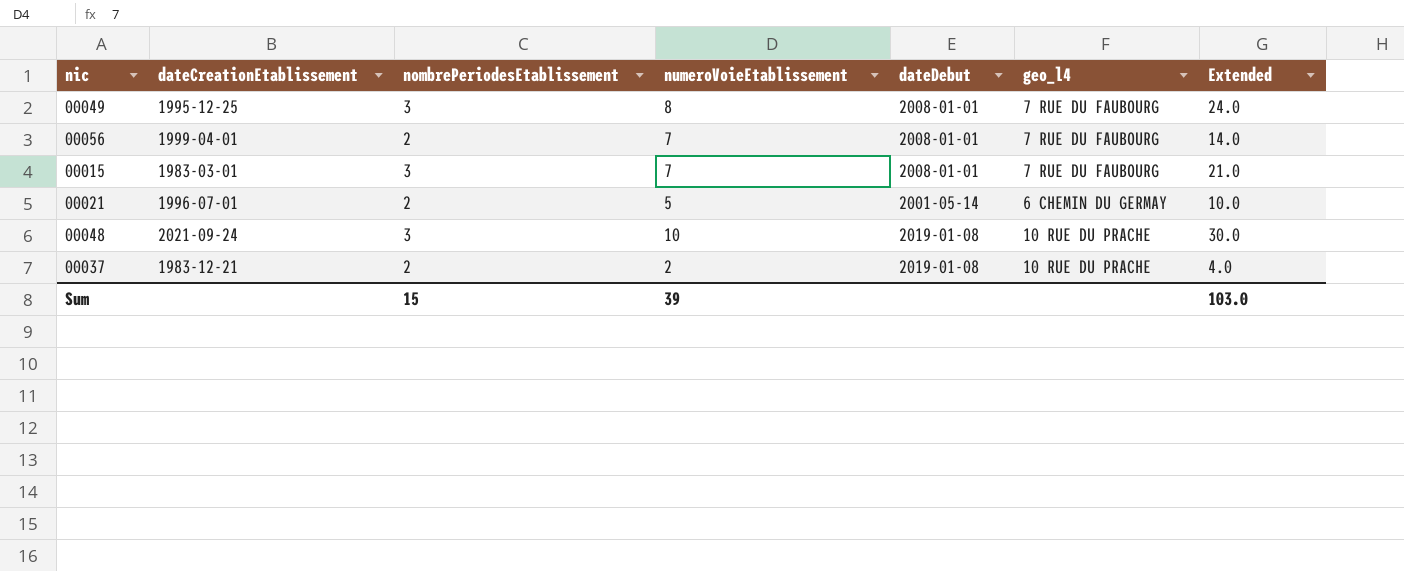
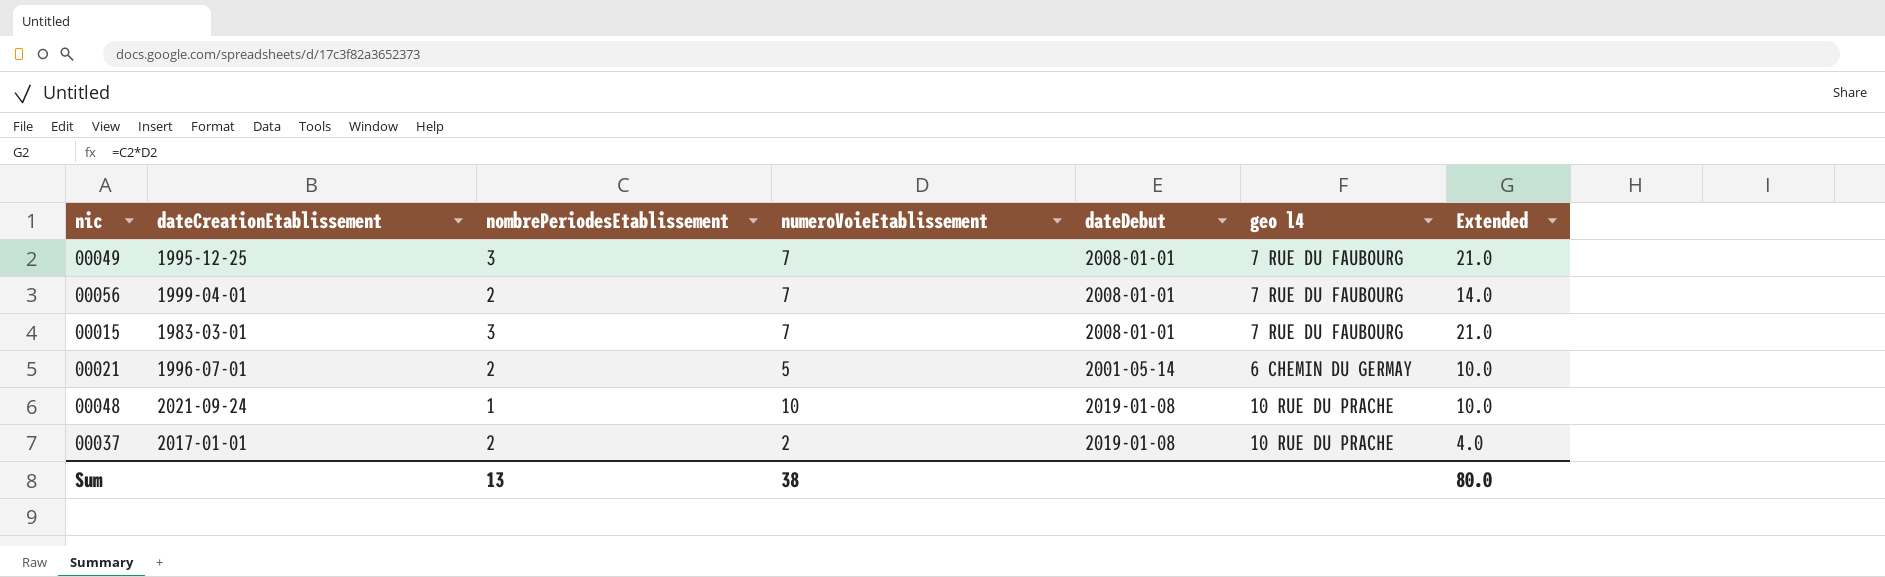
column name: geo_l4 -> geo l4
00049 | numeroVoieEtablissement: 8 -> 7
00049 | Extended: 24.0 -> 21.0
00048 | nombrePeriodesEtablissement: 3 -> 1
00048 | Extended: 30.0 -> 10.0
00037 | dateCreationEtablissement: 1983-12-21 -> 2017-01-01
Sum | nombrePeriodesEtablissement: 15 -> 13
Sum | numeroVoieEtablissement: 39 -> 38
Sum | Extended: 103.0 -> 80.0

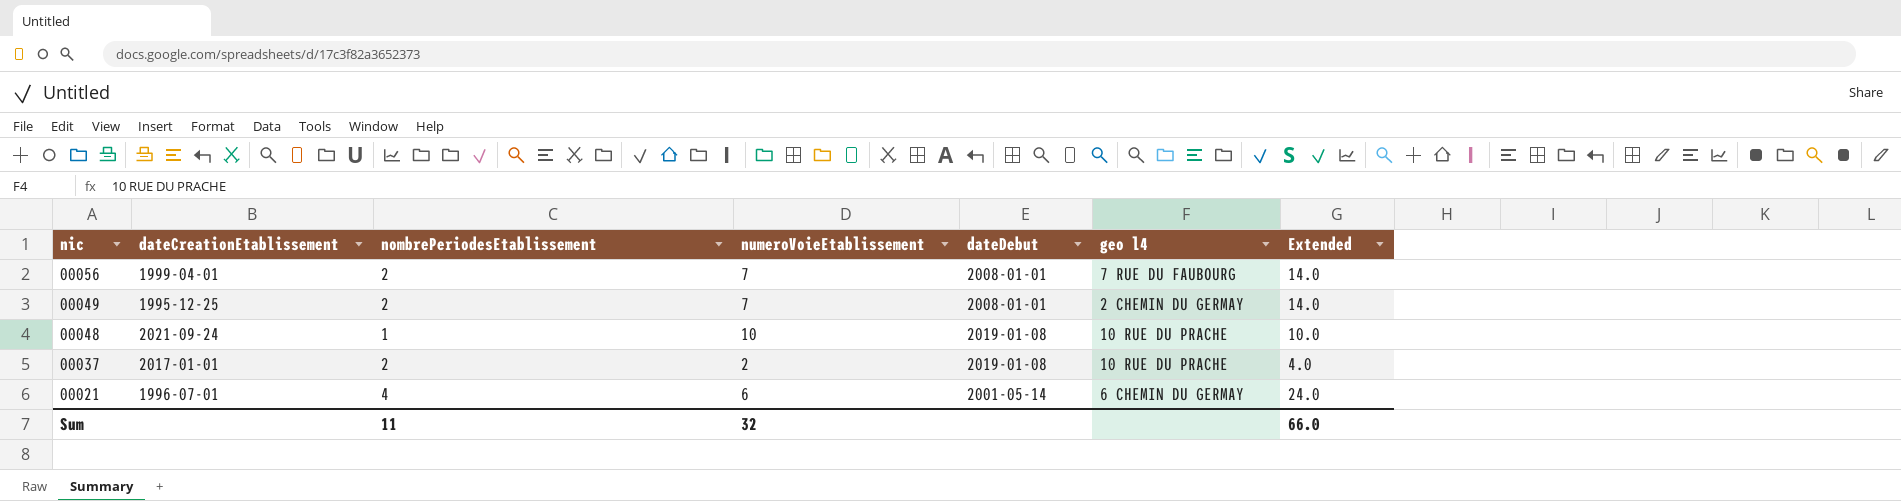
row order: none -> nic descending
row 00015: 1983-03-01 | 3 | 7 | 2008-01-01 | 7 RUE DU FAUBOURG | 21.0 -> none
00049 | nombrePeriodesEtablissement: 3 -> 2
00049 | geo l4: 7 RUE DU FAUBOURG -> 2 CHEMIN DU GERMAY
00049 | Extended: 21.0 -> 14.0
00021 | nombrePeriodesEtablissement: 2 -> 4
00021 | numeroVoieEtablissement: 5 -> 6
00021 | Extended: 10.0 -> 24.0
Sum | nombrePeriodesEtablissement: 13 -> 11
Sum | numeroVoieEtablissement: 38 -> 32
Sum | Extended: 80.0 -> 66.0

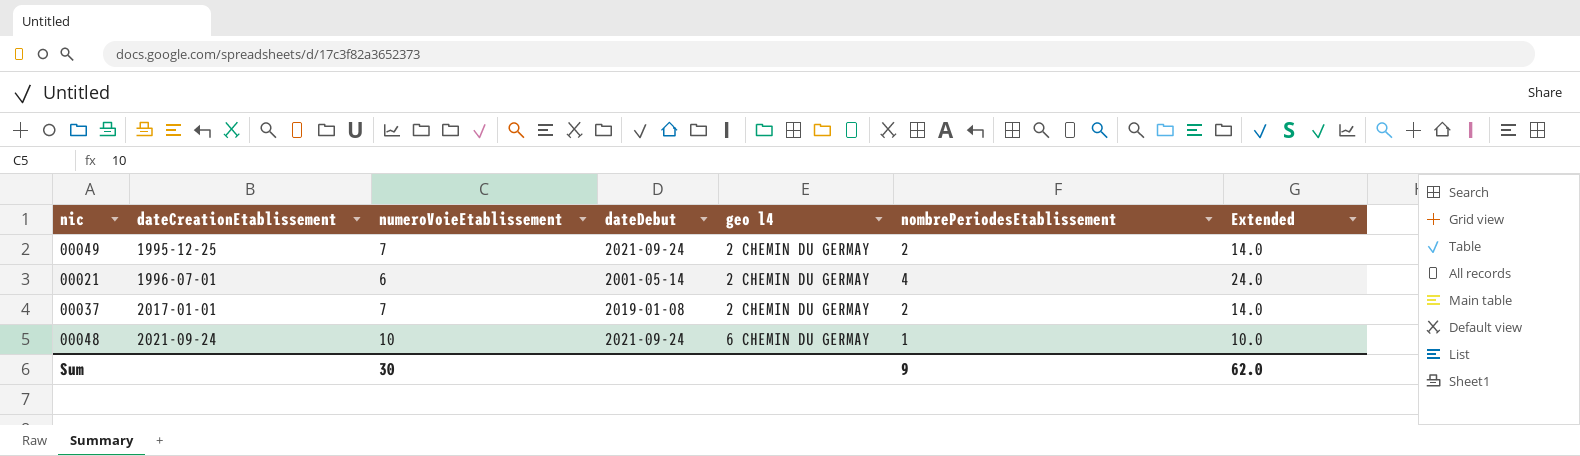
row order: nic descending -> dateCreationEtablissement ascending
column nombrePeriodesEtablissement | position: 3 -> 6
row 00056: 1999-04-01 | 2 | 7 | 2008-01-01 | 7 RUE DU FAUBOURG | 14.0 -> none
00049 | dateDebut: 2008-01-01 -> 2021-09-24
00021 | geo l4: 6 CHEMIN DU GERMAY -> 2 CHEMIN DU GERMAY
00037 | numeroVoieEtablissement: 2 -> 7
00037 | geo l4: 10 RUE DU PRACHE -> 2 CHEMIN DU GERMAY
00037 | Extended: 4.0 -> 14.0
00048 | dateDebut: 2019-01-08 -> 2021-09-24
00048 | geo l4: 10 RUE DU PRACHE -> 6 CHEMIN DU GERMAY
Sum | numeroVoieEtablissement: 32 -> 30
Sum | nombrePeriodesEtablissement: 11 -> 9
Sum | Extended: 66.0 -> 62.0

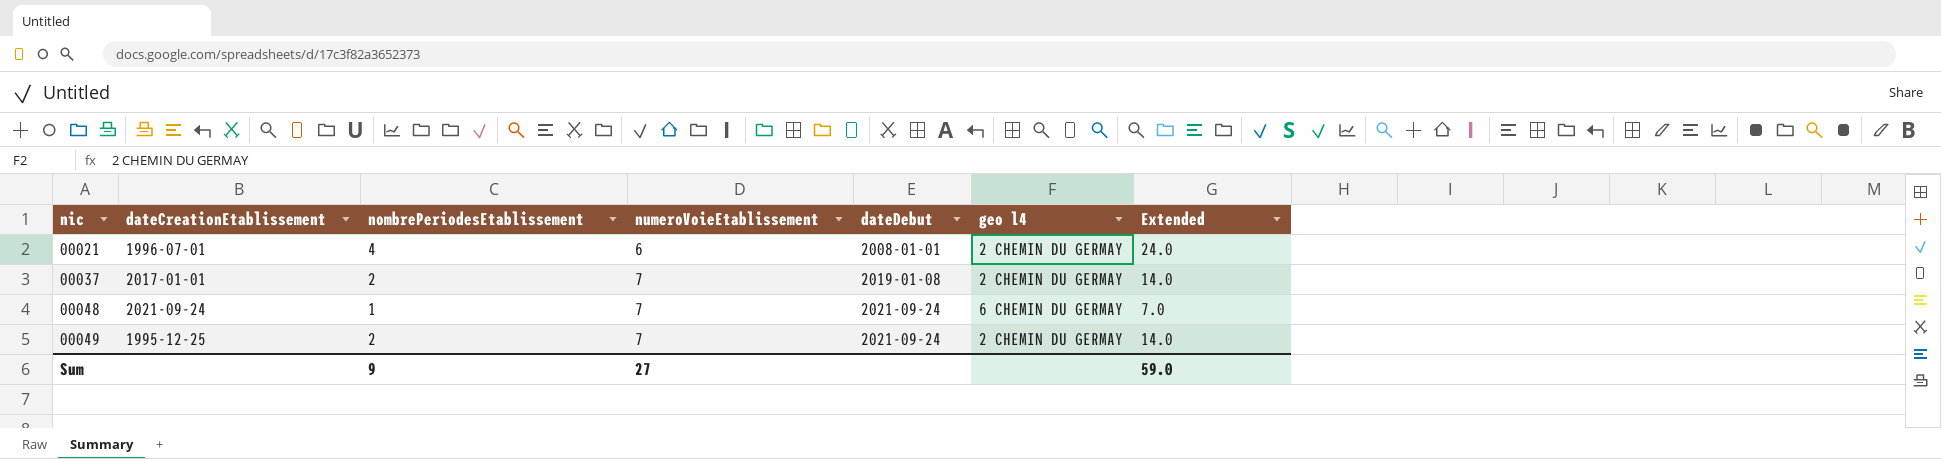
row order: dateCreationEtablissement ascending -> nic ascending
column nombrePeriodesEtablissement | position: 6 -> 3
00021 | dateDebut: 2001-05-14 -> 2008-01-01
00048 | numeroVoieEtablissement: 10 -> 7
00048 | Extended: 10.0 -> 7.0
Sum | numeroVoieEtablissement: 30 -> 27
Sum | Extended: 62.0 -> 59.0

